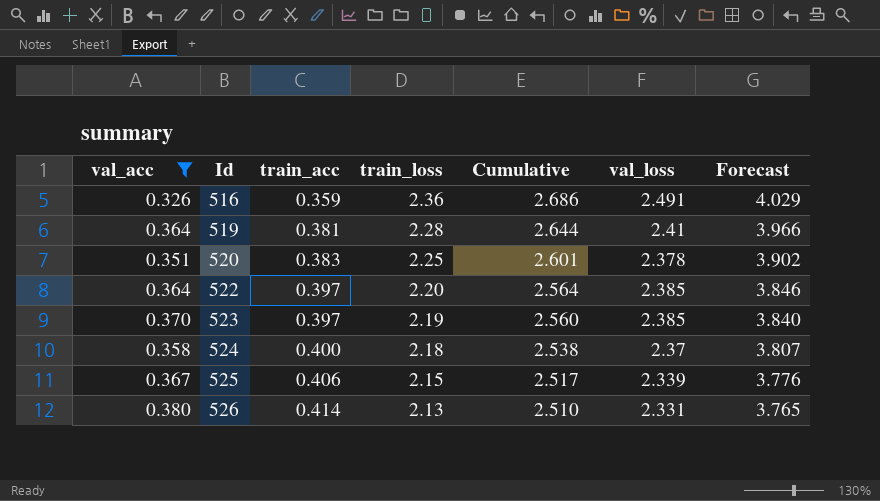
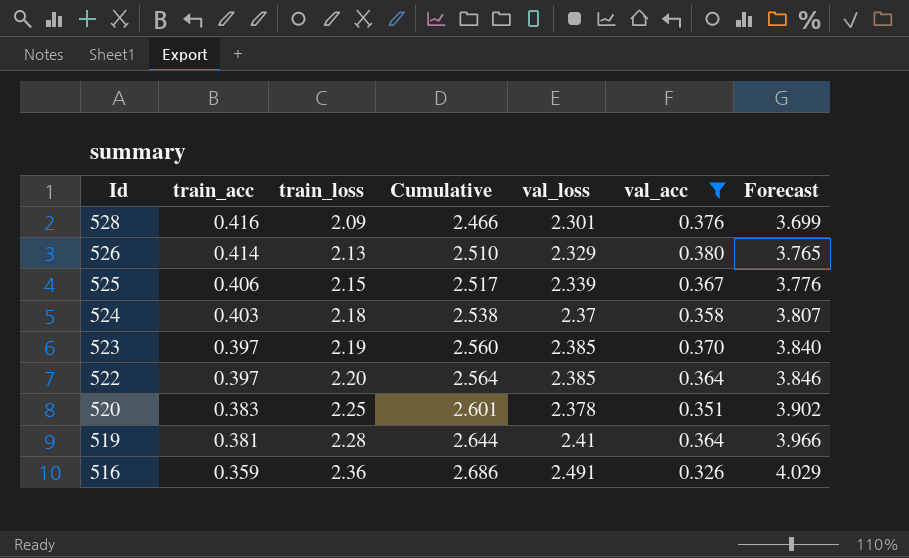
row order: Id ascending -> Id descending
column val_acc | position: 1 -> 6
row 528: none -> 0.416 | 2.09 | 2.466 | 2.301 | 0.376 | 3.699
526 | val_loss: 2.331 -> 2.329
524 | train_acc: 0.400 -> 0.403

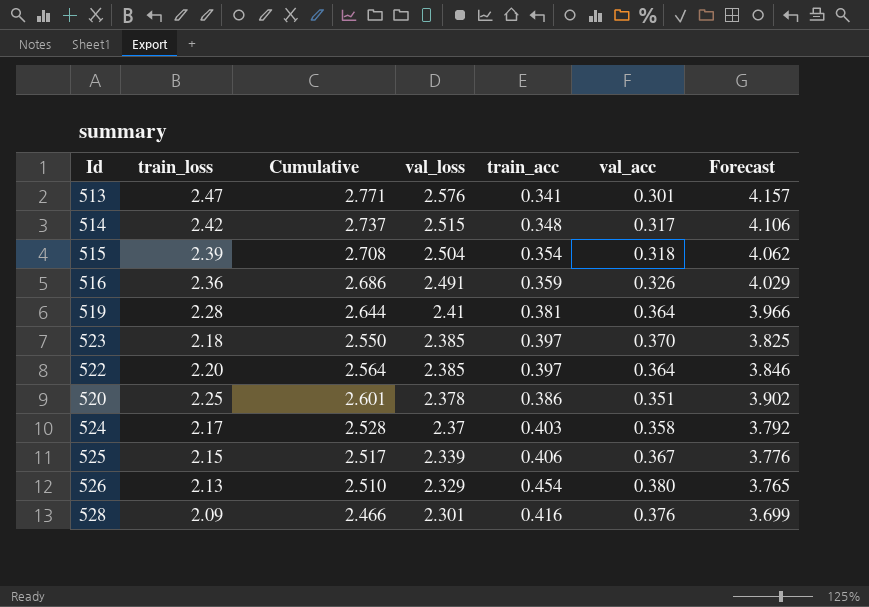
filter: val_acc >= 0.326 -> none
row order: Id descending -> val_loss descending
column train_acc | position: 2 -> 5
523 | train_loss: 2.19 -> 2.18
523 | Cumulative: 2.560 -> 2.550
523 | Forecast: 3.840 -> 3.825
520 | train_acc: 0.383 -> 0.386
524 | train_loss: 2.18 -> 2.17
524 | Cumulative: 2.538 -> 2.528
524 | Forecast: 3.807 -> 3.792
526 | train_acc: 0.414 -> 0.454

